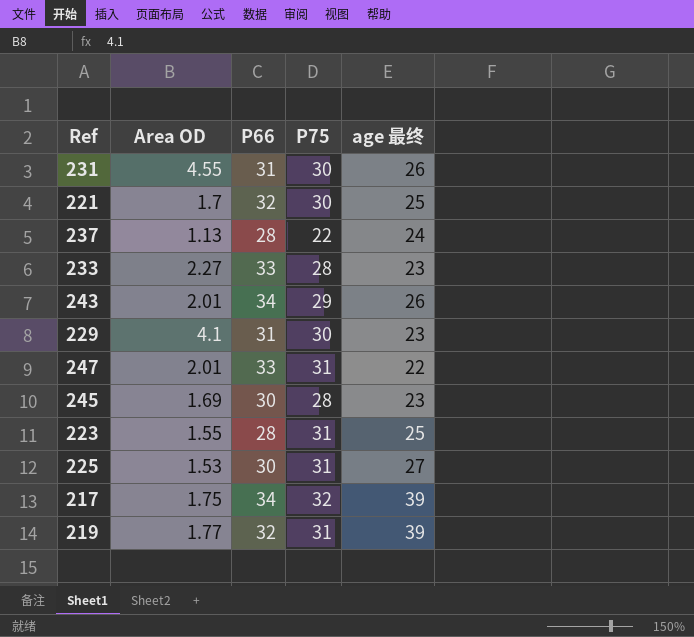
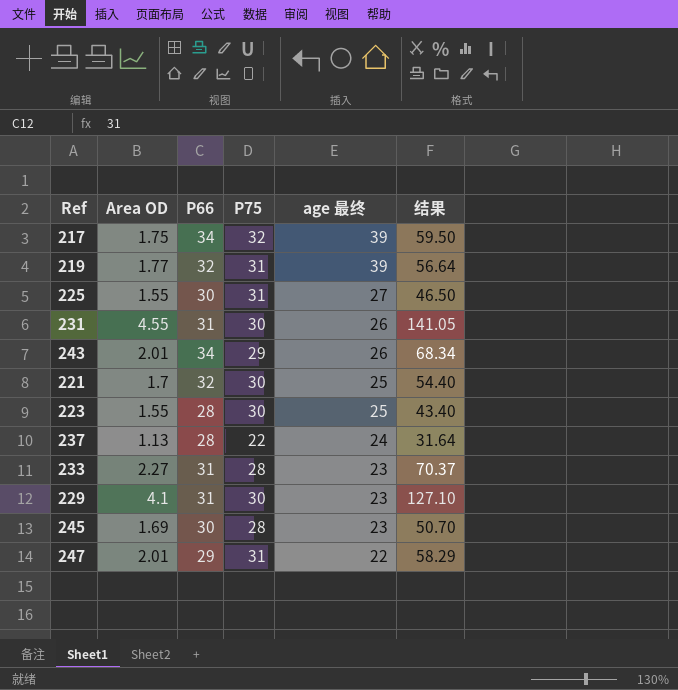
row order: none -> age 最终 descending
column 结果 | formula: none -> [Area OD] * [P66]
225 | Area OD: 1.53 -> 1.55
223 | P75: 31 -> 30
233 | P66: 33 -> 31
247 | P66: 33 -> 29

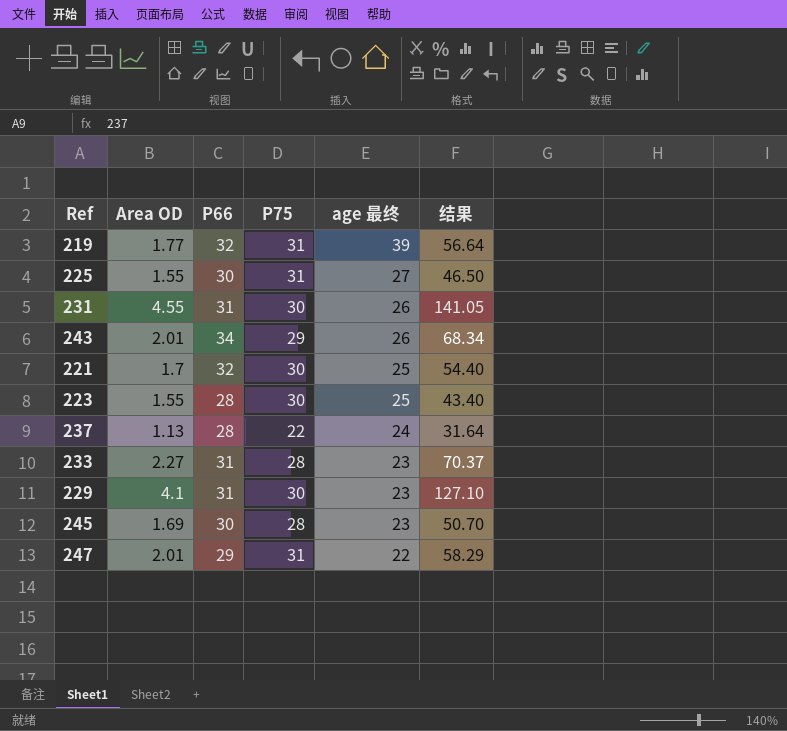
row 217: 1.75 | 34 | 32 | 39 | 59.50 -> none

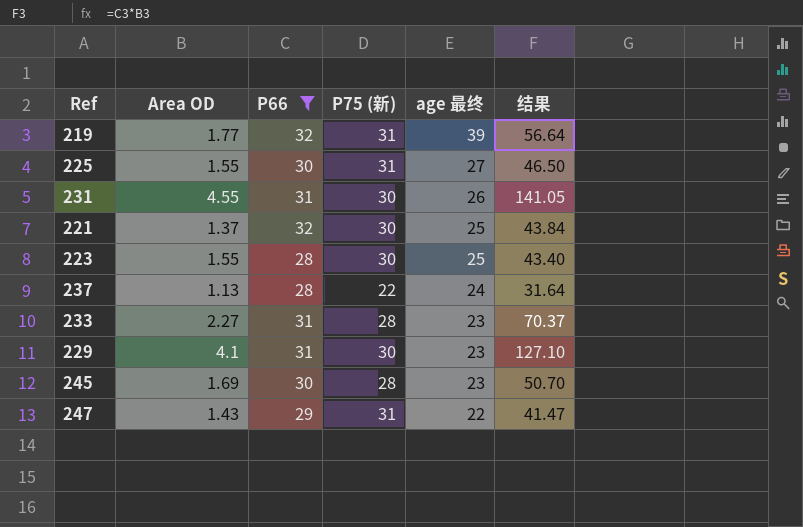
filter: none -> P66 != 34
column name: P75 -> P75 (新)
221 | Area OD: 1.7 -> 1.37
221 | 结果: 54.40 -> 43.84
247 | Area OD: 2.01 -> 1.43
247 | 结果: 58.29 -> 41.47

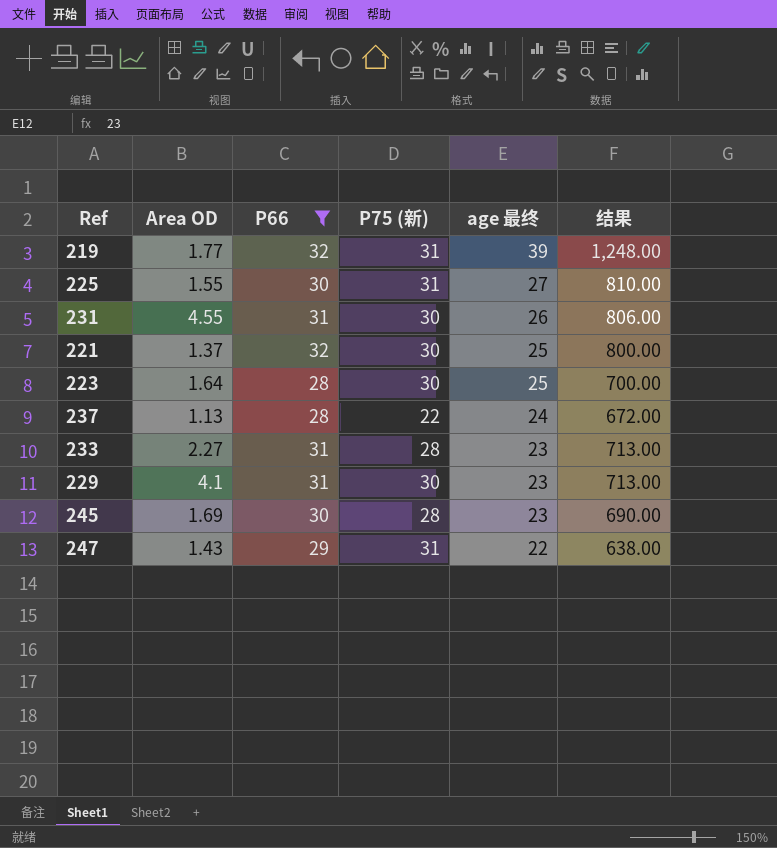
column 结果 | formula: [Area OD] * [P66] -> [P66] * [age 最终]
223 | Area OD: 1.55 -> 1.64

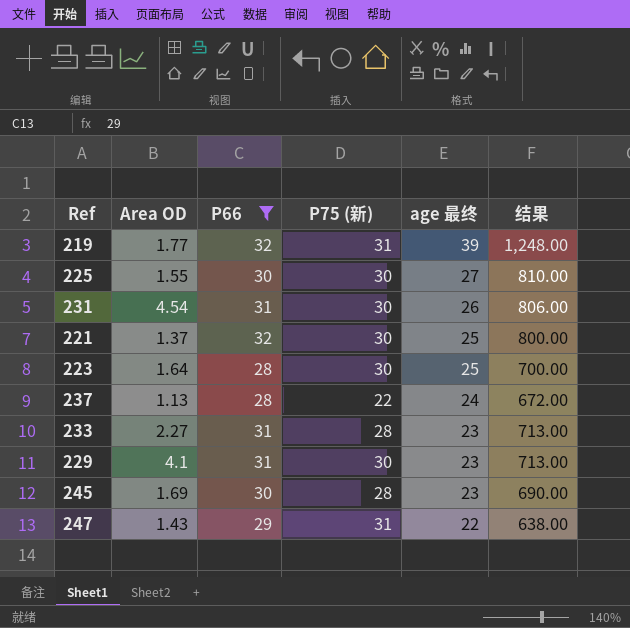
225 | P75 (新): 31 -> 30
231 | Area OD: 4.55 -> 4.54

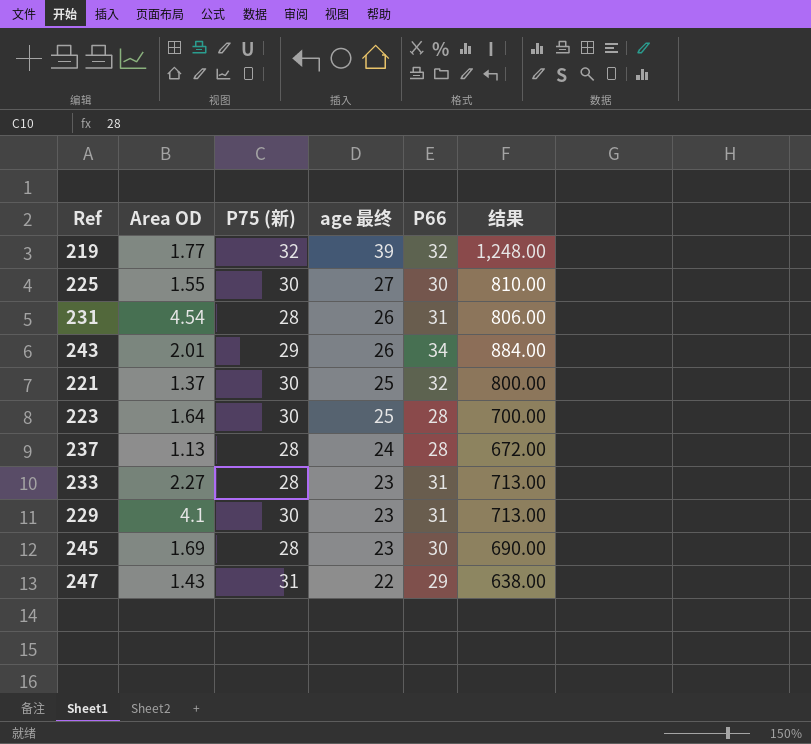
filter: P66 != 34 -> none
column P66 | position: 3 -> 5
219 | P75 (新): 31 -> 32
231 | P75 (新): 30 -> 28
237 | P75 (新): 22 -> 28

